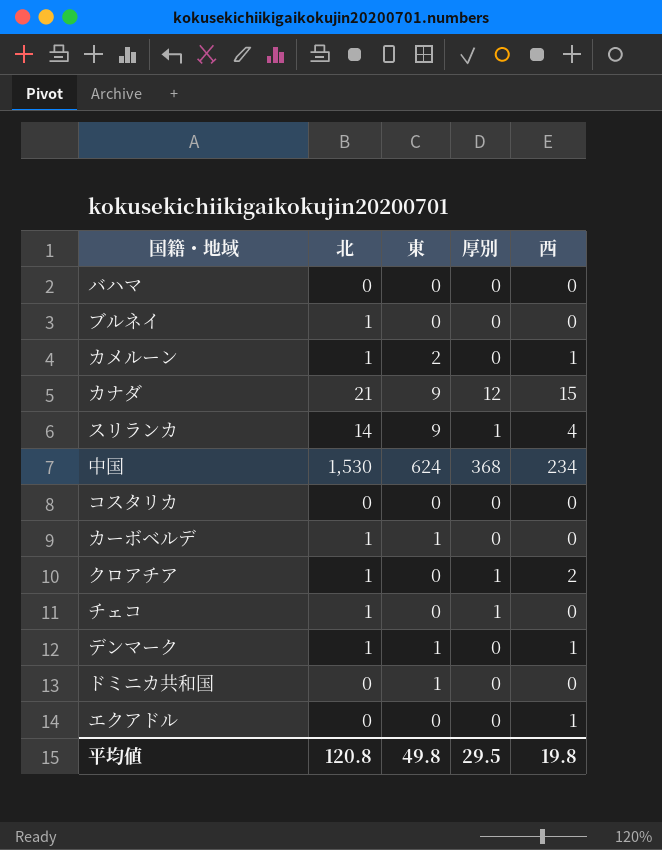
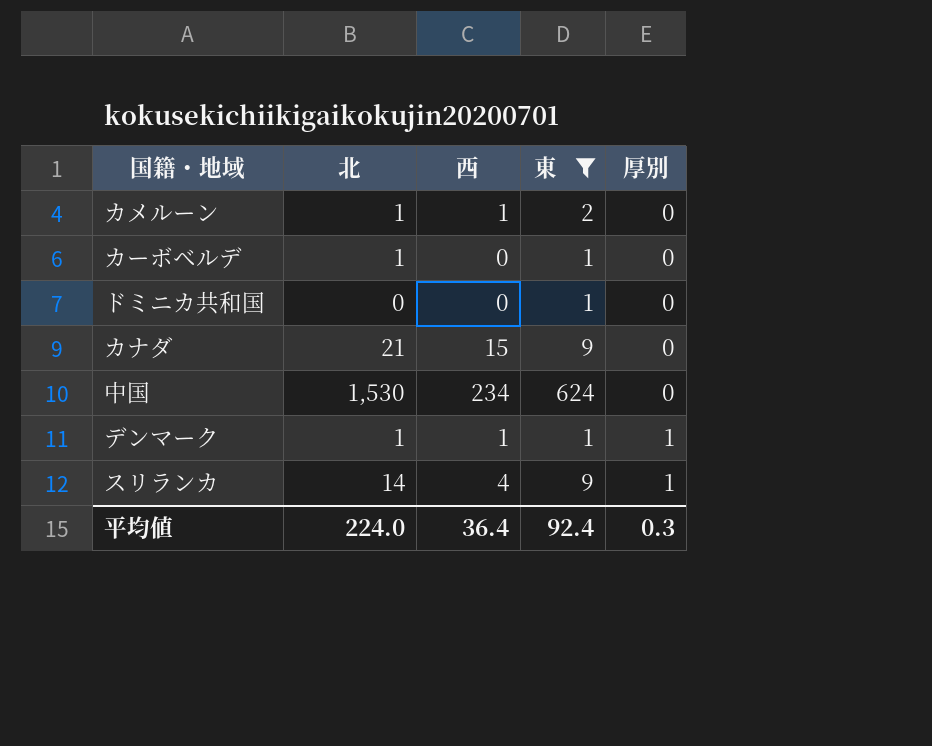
filter: none -> 東 != 0
row order: none -> 厚別 ascending
column 西 | position: 5 -> 3
カナダ | 厚別: 12 -> 0
中国 | 厚別: 368 -> 0
デンマーク | 厚別: 0 -> 1
平均値 | 北: 120.8 -> 224.0
平均値 | 西: 19.8 -> 36.4
平均値 | 東: 49.8 -> 92.4
平均値 | 厚別: 29.5 -> 0.3

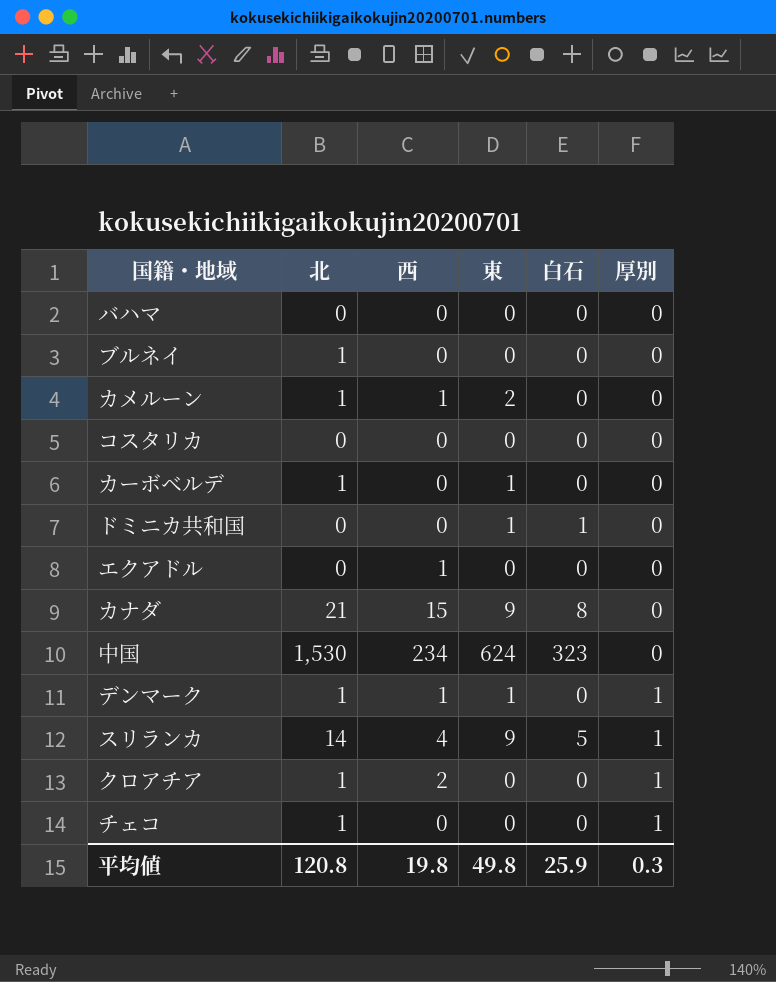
filter: 東 != 0 -> none
column 白石 | position: none -> 5
平均値 | 北: 224.0 -> 120.8
平均値 | 西: 36.4 -> 19.8
平均値 | 東: 92.4 -> 49.8

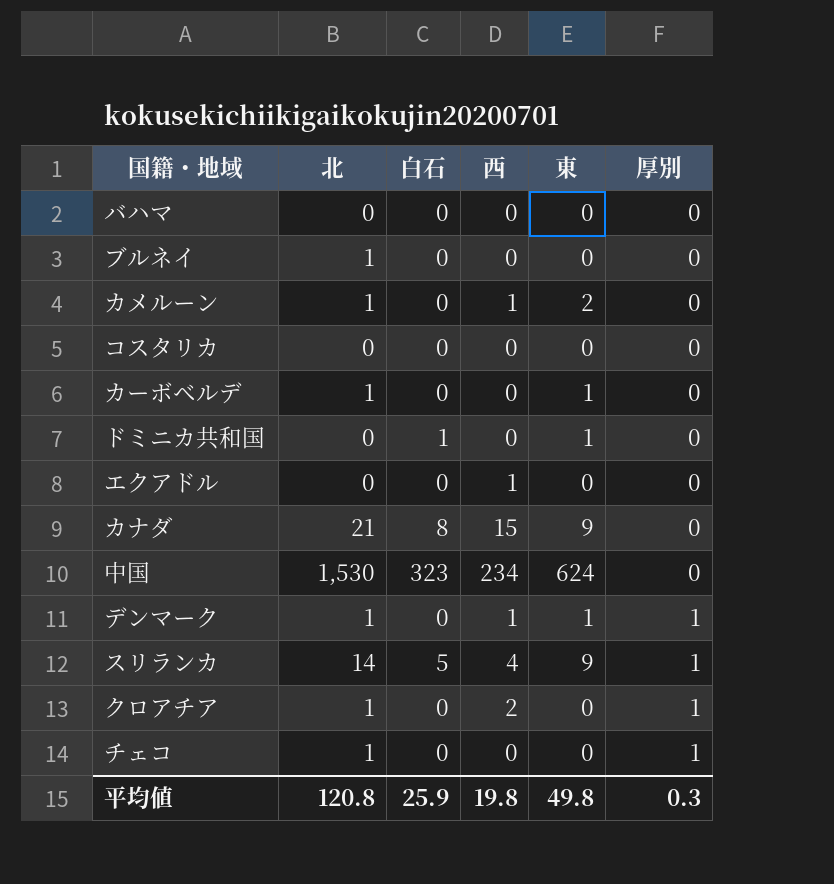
column 白石 | position: 5 -> 3

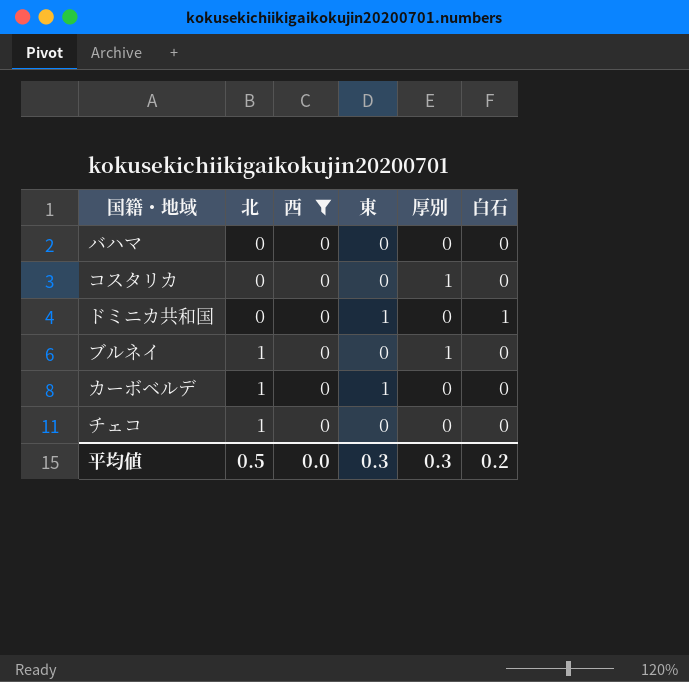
filter: none -> 西 = 0
row order: 厚別 ascending -> 北 ascending
column 白石 | position: 3 -> 6
コスタリカ | 厚別: 0 -> 1
ブルネイ | 厚別: 0 -> 1
チェコ | 厚別: 1 -> 0
平均値 | 北: 120.8 -> 0.5
平均値 | 西: 19.8 -> 0.0
平均値 | 東: 49.8 -> 0.3
平均値 | 白石: 25.9 -> 0.2

